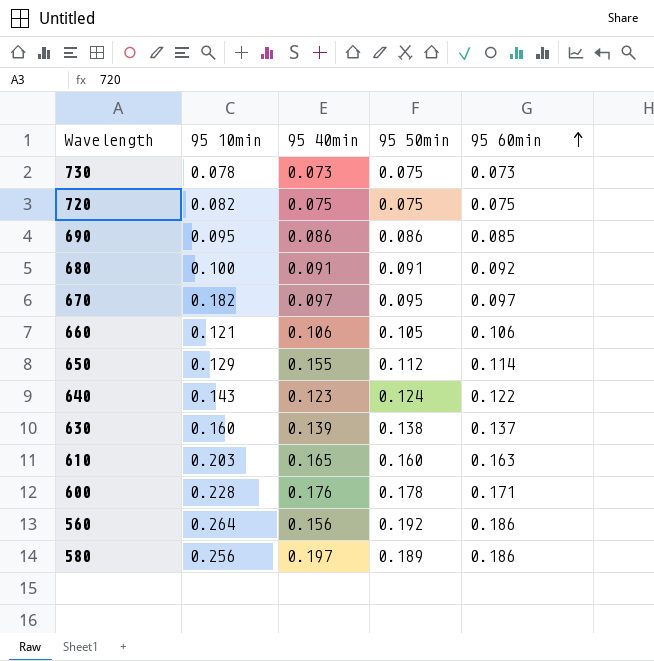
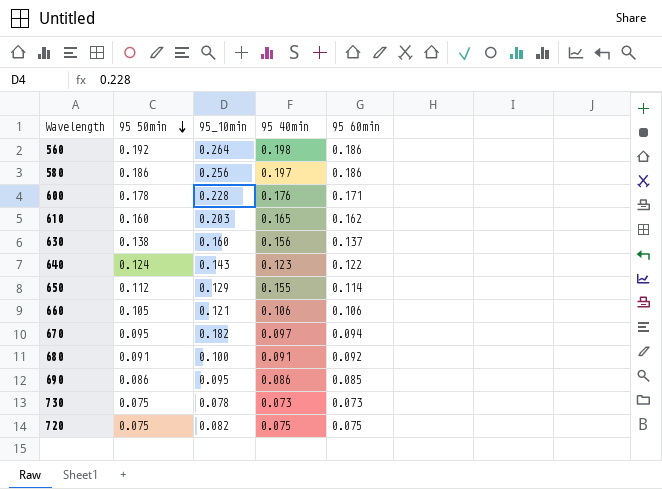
row order: 95 60min ascending -> 95 50min descending
column 95 50min | position: 4 -> 2
column name: 95 10min -> 95_10min
560 | 95 40min: 0.156 -> 0.198
580 | 95 50min: 0.189 -> 0.186
610 | 95 60min: 0.163 -> 0.162
630 | 95 40min: 0.139 -> 0.156
670 | 95 60min: 0.097 -> 0.094

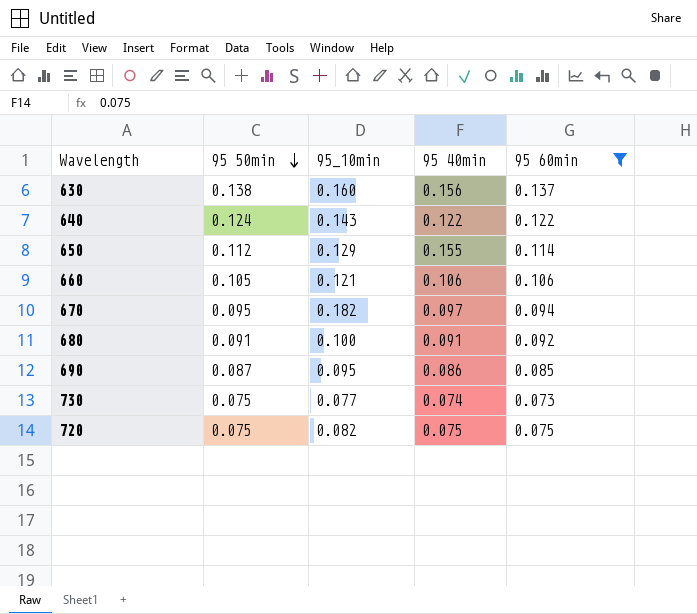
filter: none -> 95 60min <= 0.137
640 | 95 40min: 0.123 -> 0.122
690 | 95 50min: 0.086 -> 0.087
730 | 95_10min: 0.078 -> 0.077
730 | 95 40min: 0.073 -> 0.074

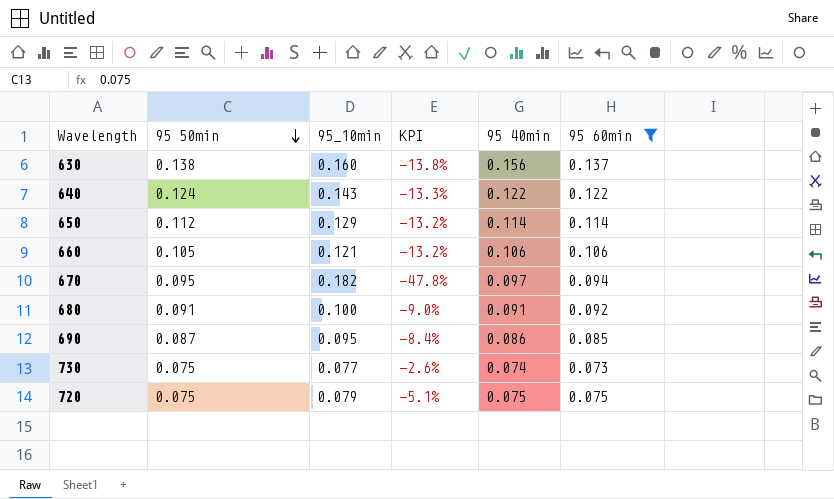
column KPI | formula: none -> ([95 50min] - [95_10min]) / [95_10min]
650 | 95 40min: 0.155 -> 0.114
720 | 95_10min: 0.082 -> 0.079

